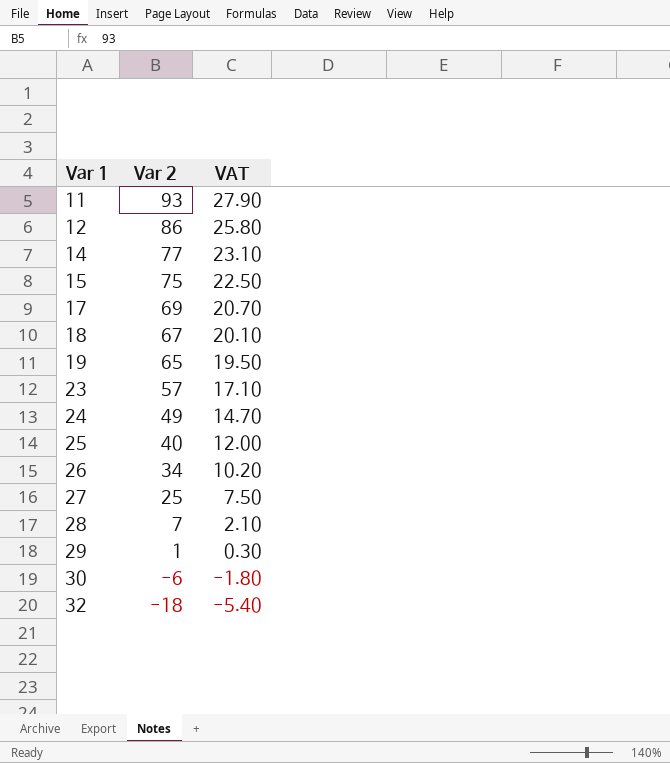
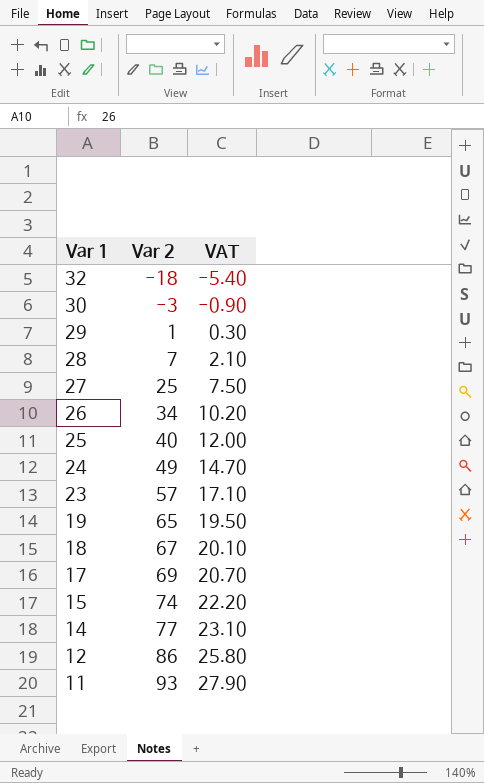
row order: Var 1 ascending -> Var 1 descending
30 | Var 2: -6 -> -3
30 | VAT: -1.80 -> -0.90
15 | Var 2: 75 -> 74
15 | VAT: 22.50 -> 22.20

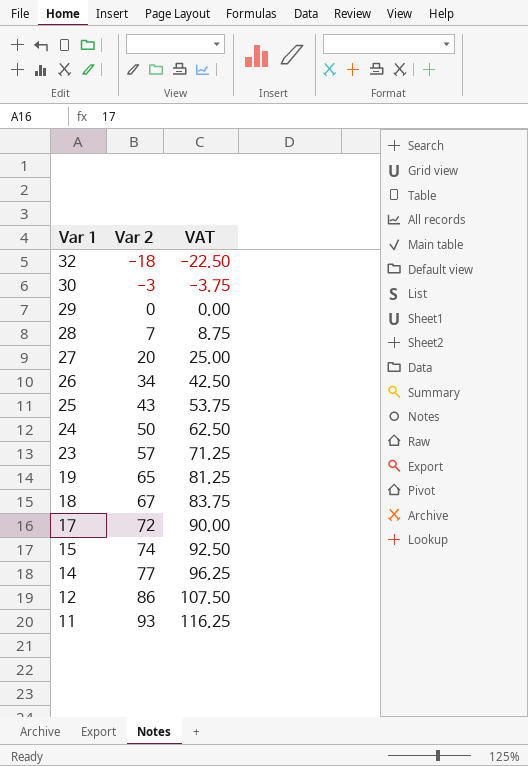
column VAT | formula: [Var 2] * 0.3 -> [Var 2] * 1.25
29 | Var 2: 1 -> 0
27 | Var 2: 25 -> 20
25 | Var 2: 40 -> 43
24 | Var 2: 49 -> 50
17 | Var 2: 69 -> 72

